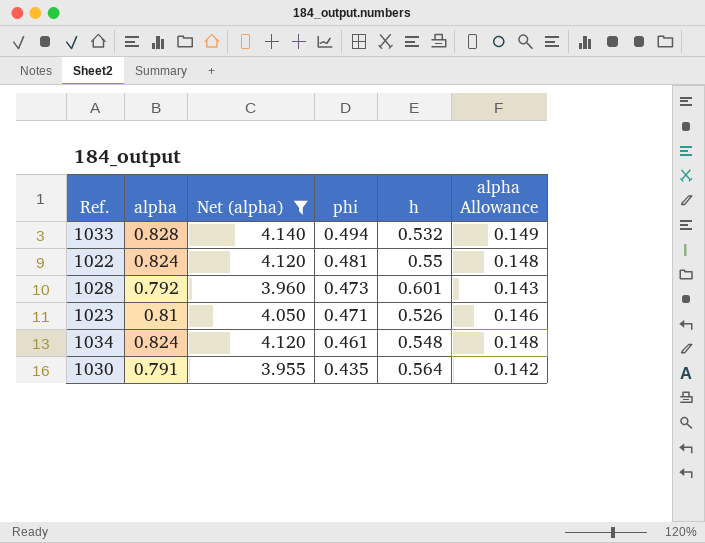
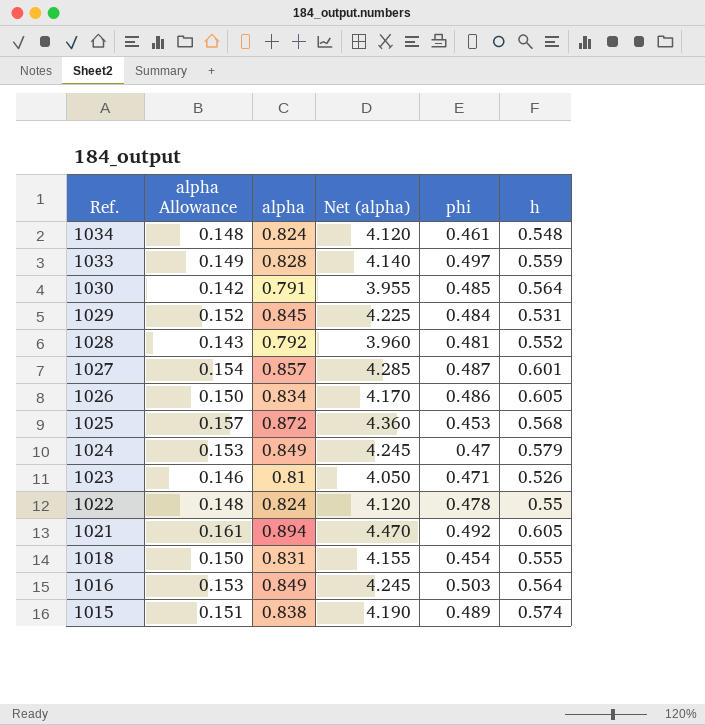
filter: Net (alpha) <= 4.140 -> none
row order: phi descending -> Ref. descending
column alpha Allowance | position: 6 -> 2
1033 | phi: 0.494 -> 0.497
1033 | h: 0.532 -> 0.559
1030 | phi: 0.435 -> 0.485
1028 | phi: 0.473 -> 0.481
1028 | h: 0.601 -> 0.552
1022 | phi: 0.481 -> 0.478

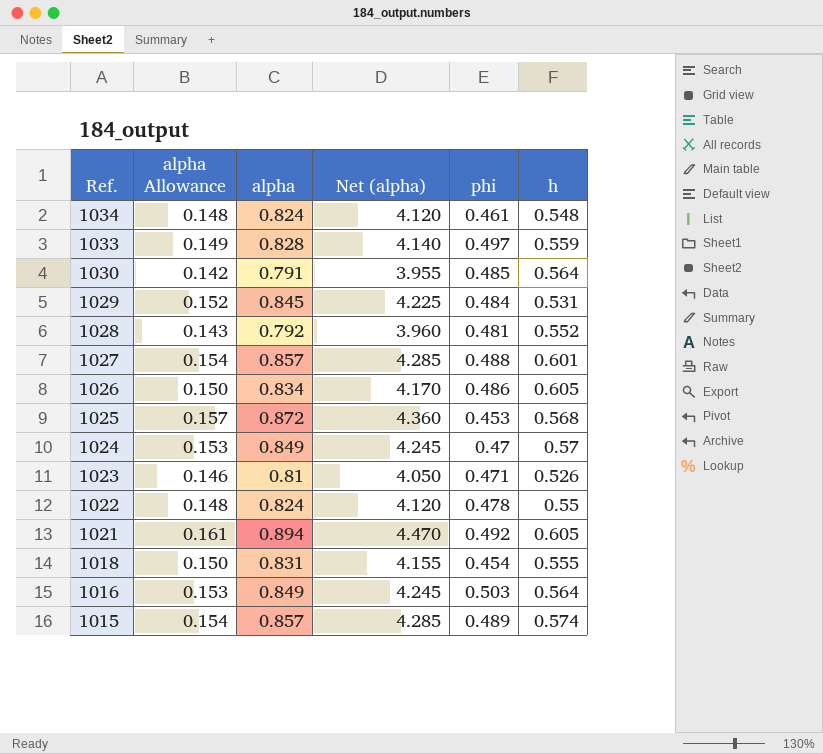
1027 | phi: 0.487 -> 0.488
1024 | h: 0.579 -> 0.57
1015 | alpha Allowance: 0.151 -> 0.154
1015 | alpha: 0.838 -> 0.857
1015 | Net (alpha): 4.190 -> 4.285

